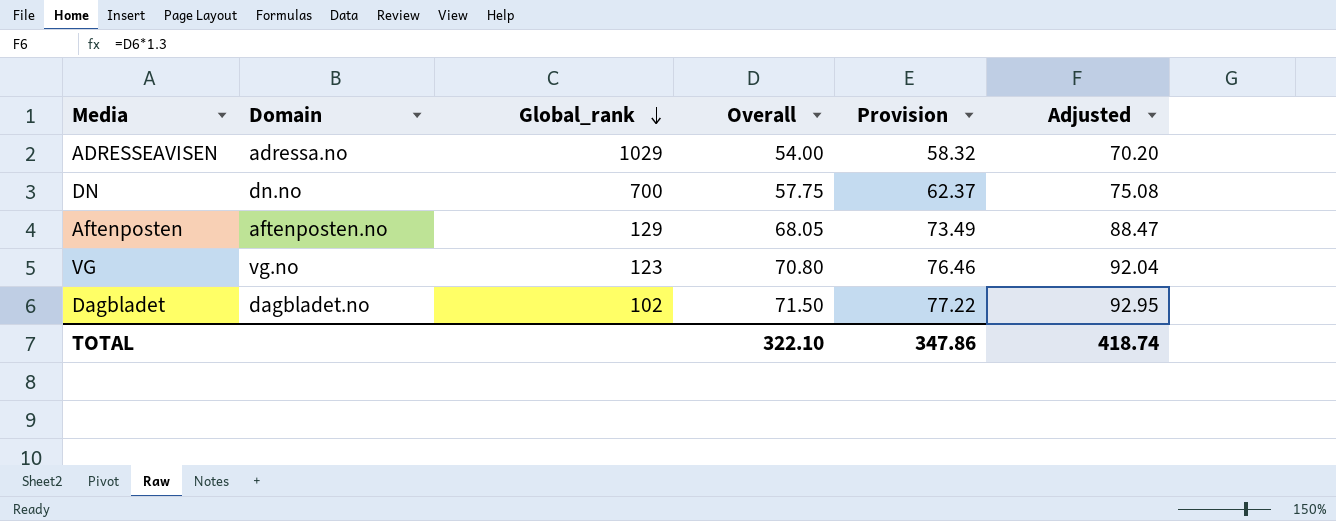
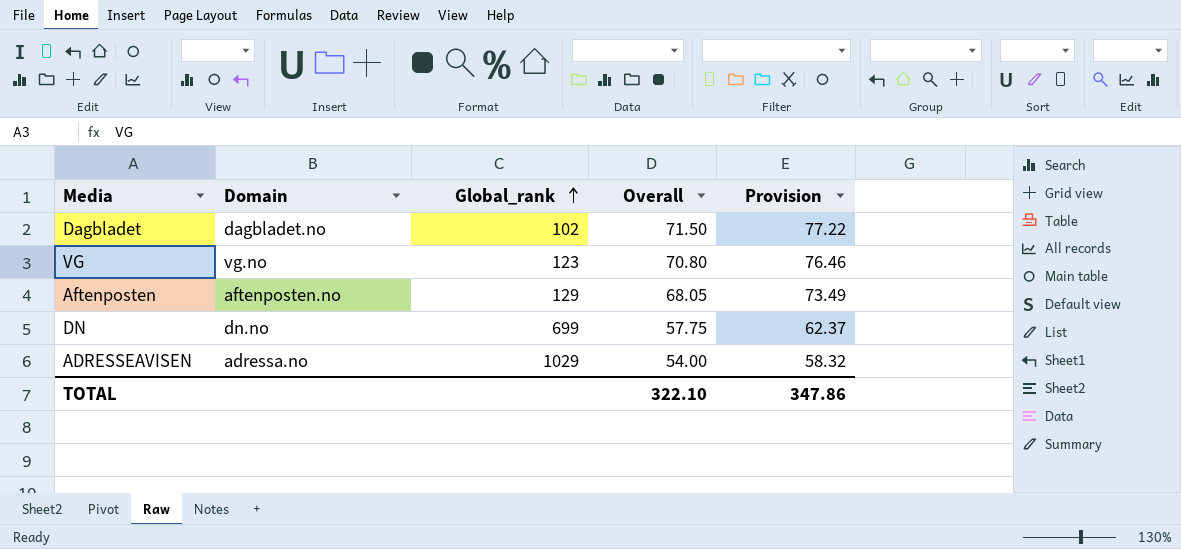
row order: Global_rank descending -> Global_rank ascending
column Adjusted | formula: [Overall] * 1.3 -> none
DN | Global_rank: 700 -> 699

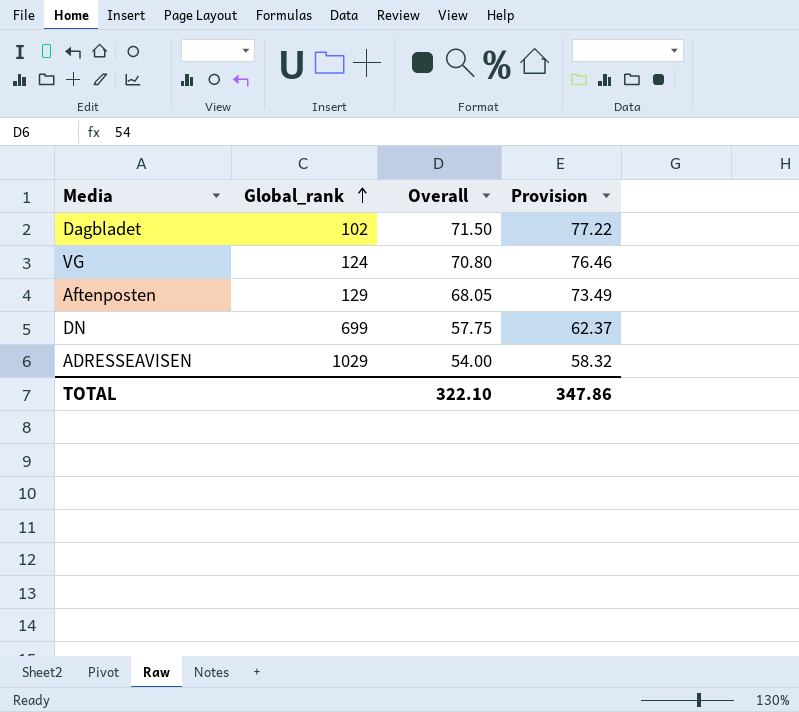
column Domain | position: 2 -> none
VG | Global_rank: 123 -> 124

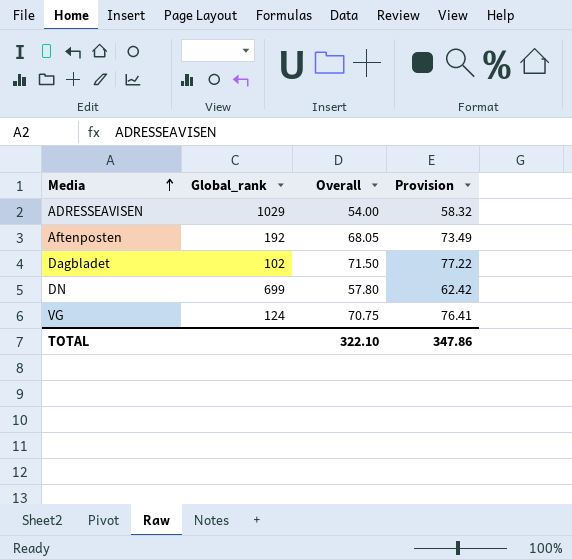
row order: Global_rank ascending -> Media ascending
Aftenposten | Global_rank: 129 -> 192
DN | Overall: 57.75 -> 57.80
DN | Provision: 62.37 -> 62.42
VG | Overall: 70.80 -> 70.75
VG | Provision: 76.46 -> 76.41

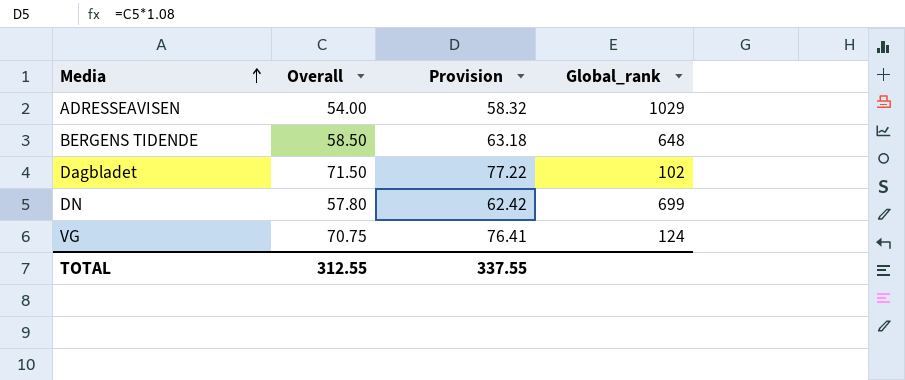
column Global_rank | position: 2 -> 4
row Aftenposten: 192 | 68.05 | 73.49 -> none
row BERGENS TIDENDE: none -> 58.50 | 63.18 | 648
TOTAL | Overall: 322.10 -> 312.55
TOTAL | Provision: 347.86 -> 337.55

